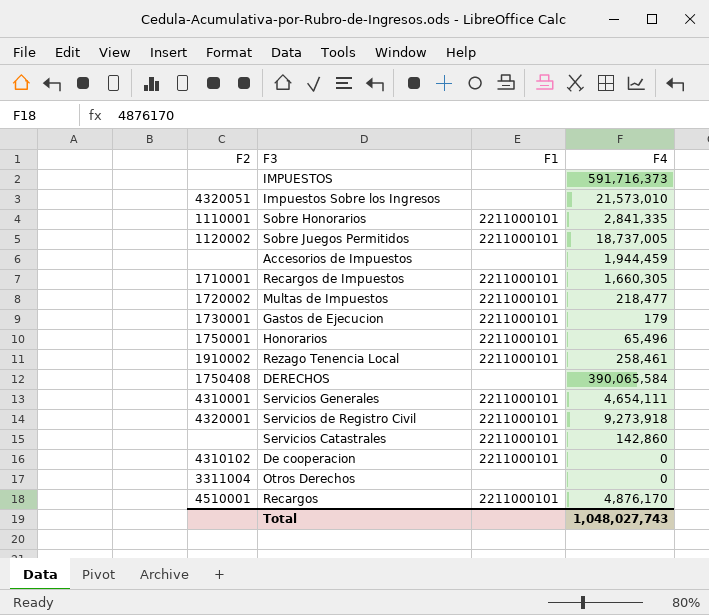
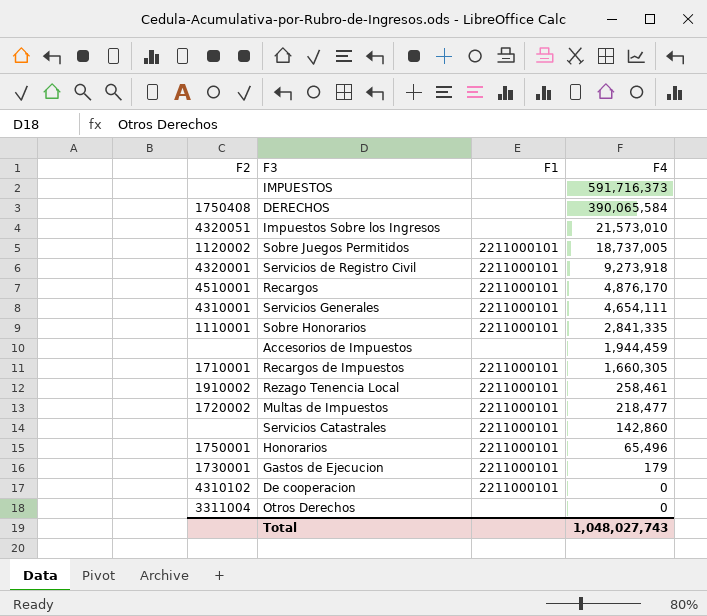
row order: none -> F4 descending

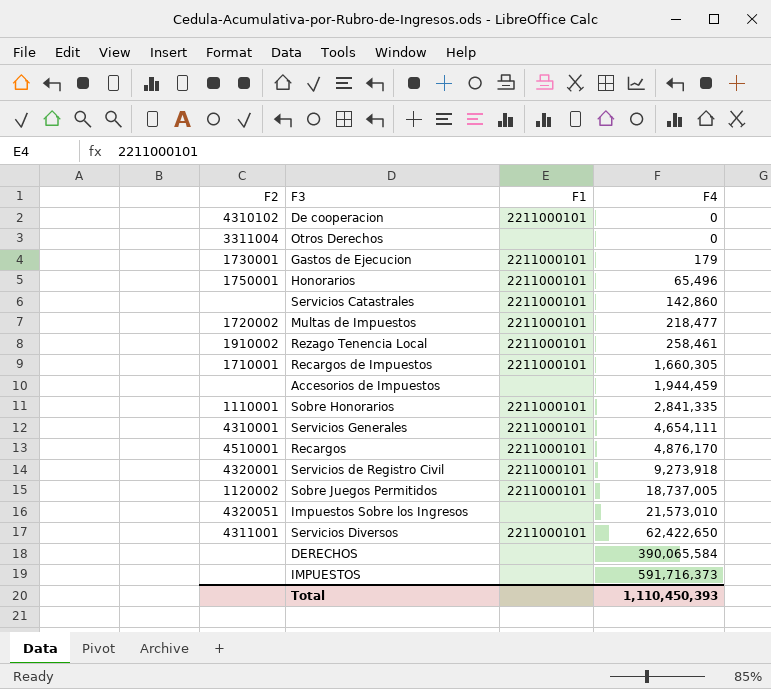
row order: F4 descending -> F4 ascending
row Servicios Diversos: none -> 4311001 | 2211000101 | 62,422,650
DERECHOS | F2: 1750408 -> none
Total | F4: 1,048,027,743 -> 1,110,450,393

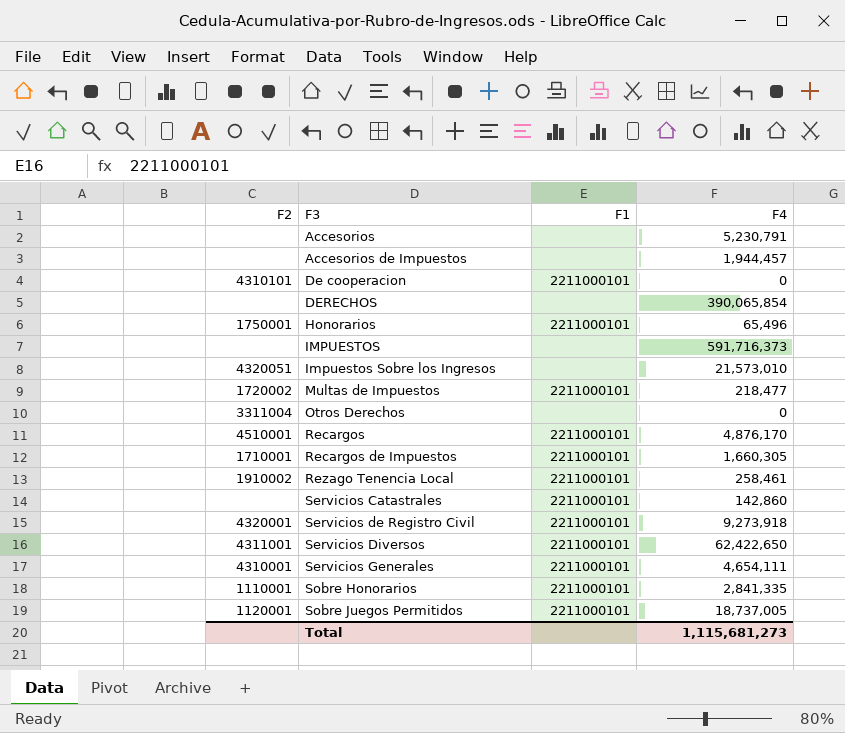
row order: F4 ascending -> F3 ascending
row Gastos de Ejecucion: 1730001 | 2211000101 | 179 -> none
row Accesorios: none -> none | none | 5,230,791
Accesorios de Impuestos | F4: 1,944,459 -> 1,944,457
De cooperacion | F2: 4310102 -> 4310101
DERECHOS | F4: 390,065,584 -> 390,065,854
Sobre Juegos Permitidos | F2: 1120002 -> 1120001
Total | F4: 1,110,450,393 -> 1,115,681,273

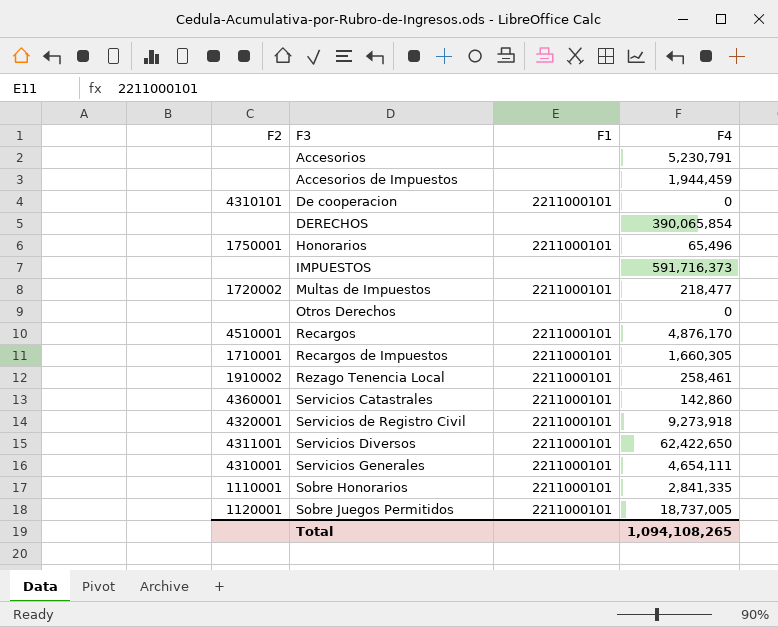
row Impuestos Sobre los Ingresos: 4320051 | none | 21,573,010 -> none
Accesorios de Impuestos | F4: 1,944,457 -> 1,944,459
Otros Derechos | F2: 3311004 -> none
Servicios Catastrales | F2: none -> 4360001
Total | F4: 1,115,681,273 -> 1,094,108,265

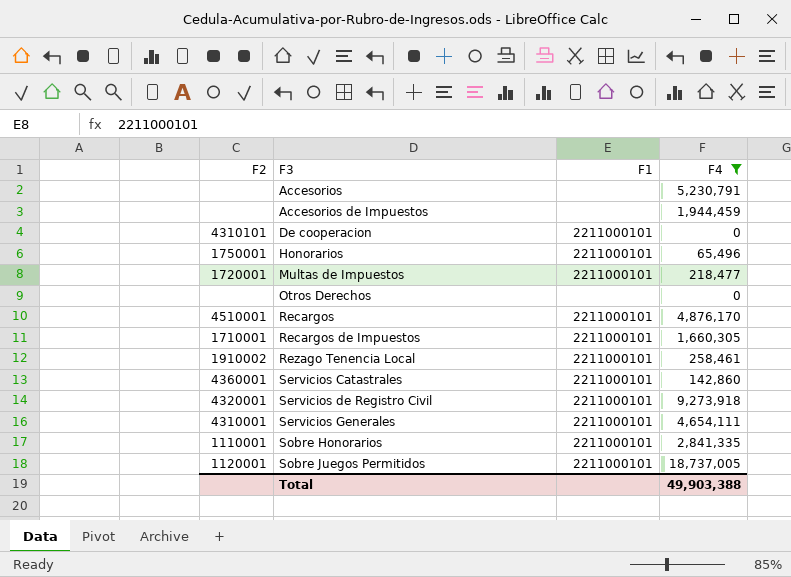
filter: none -> F4 <= 18,737,005
Multas de Impuestos | F2: 1720002 -> 1720001
Total | F4: 1,094,108,265 -> 49,903,388

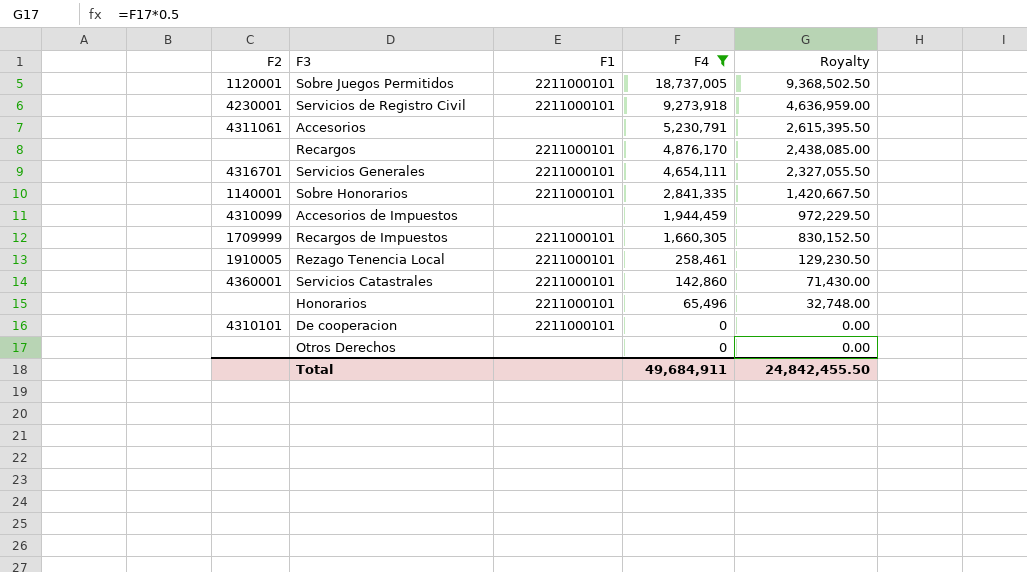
row order: F3 ascending -> F4 descending
column Royalty | formula: none -> [F4] * 0.5
row Multas de Impuestos: 1720001 | 2211000101 | 218,477 -> none
Servicios de Registro Civil | F2: 4320001 -> 4230001
Accesorios | F2: none -> 4311061
Recargos | F2: 4510001 -> none
Servicios Generales | F2: 4310001 -> 4316701
Sobre Honorarios | F2: 1110001 -> 1140001
Accesorios de Impuestos | F2: none -> 4310099
Recargos de Impuestos | F2: 1710001 -> 1709999
Rezago Tenencia Local | F2: 1910002 -> 1910005
Honorarios | F2: 1750001 -> none
Total | F4: 49,903,388 -> 49,684,911

